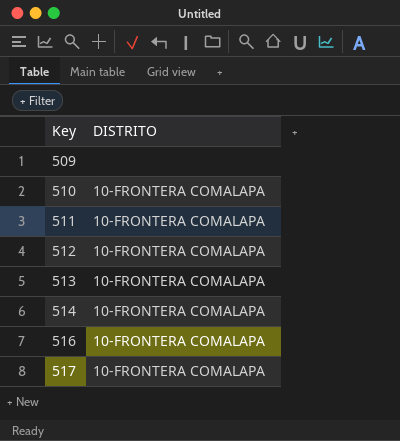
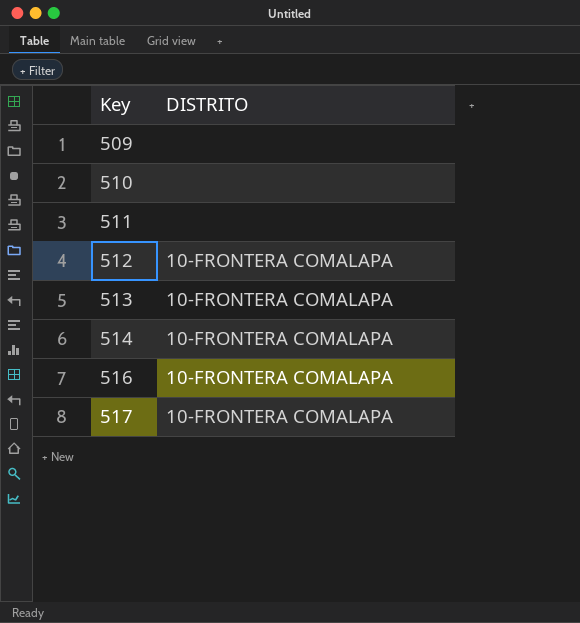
510 | DISTRITO: 10-FRONTERA COMALAPA -> none
511 | DISTRITO: 10-FRONTERA COMALAPA -> none

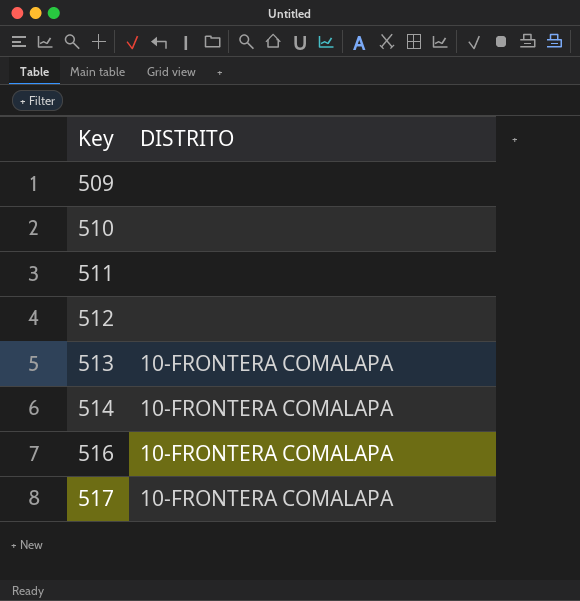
512 | DISTRITO: 10-FRONTERA COMALAPA -> none

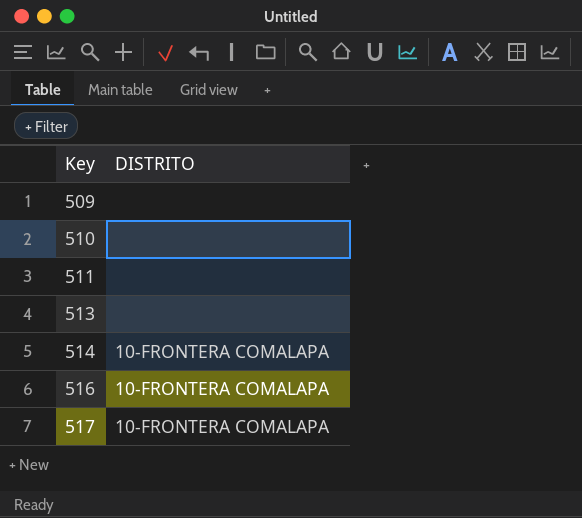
row 512: none -> none
513 | DISTRITO: 10-FRONTERA COMALAPA -> none

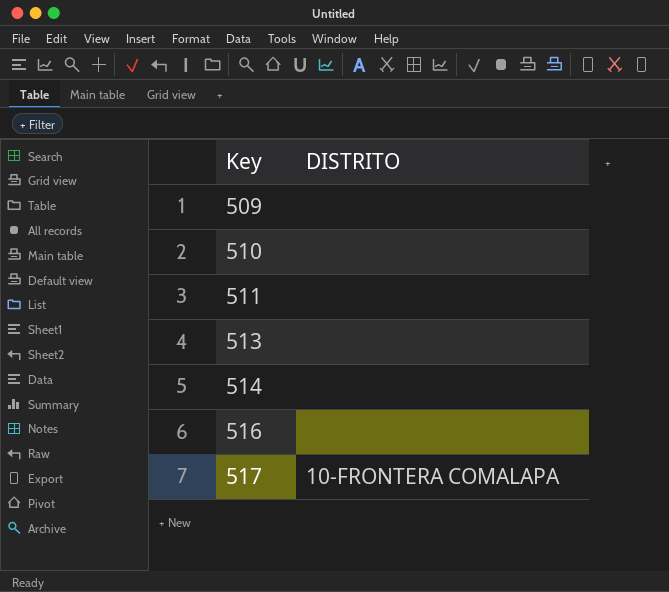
514 | DISTRITO: 10-FRONTERA COMALAPA -> none
516 | DISTRITO: 10-FRONTERA COMALAPA -> none

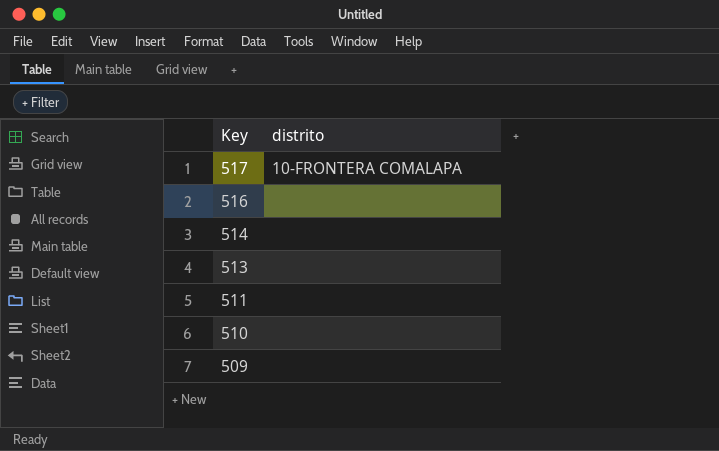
row order: Key ascending -> Key descending
column name: DISTRITO -> distrito

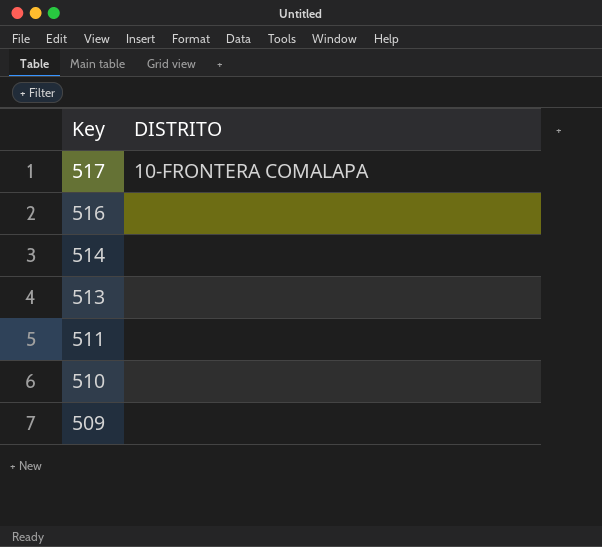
column name: distrito -> DISTRITO

